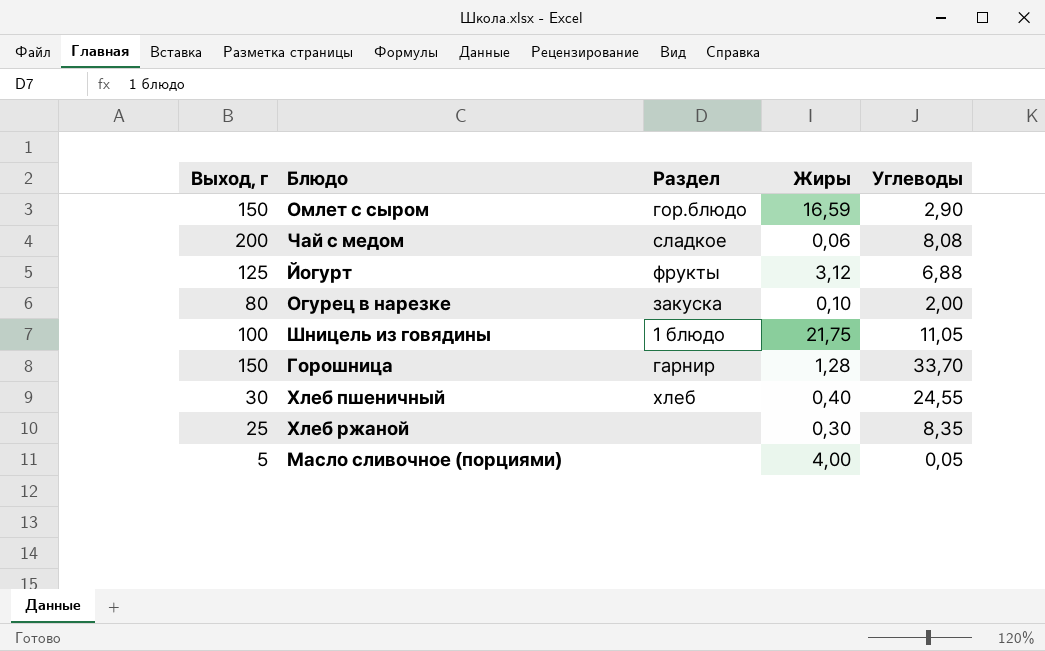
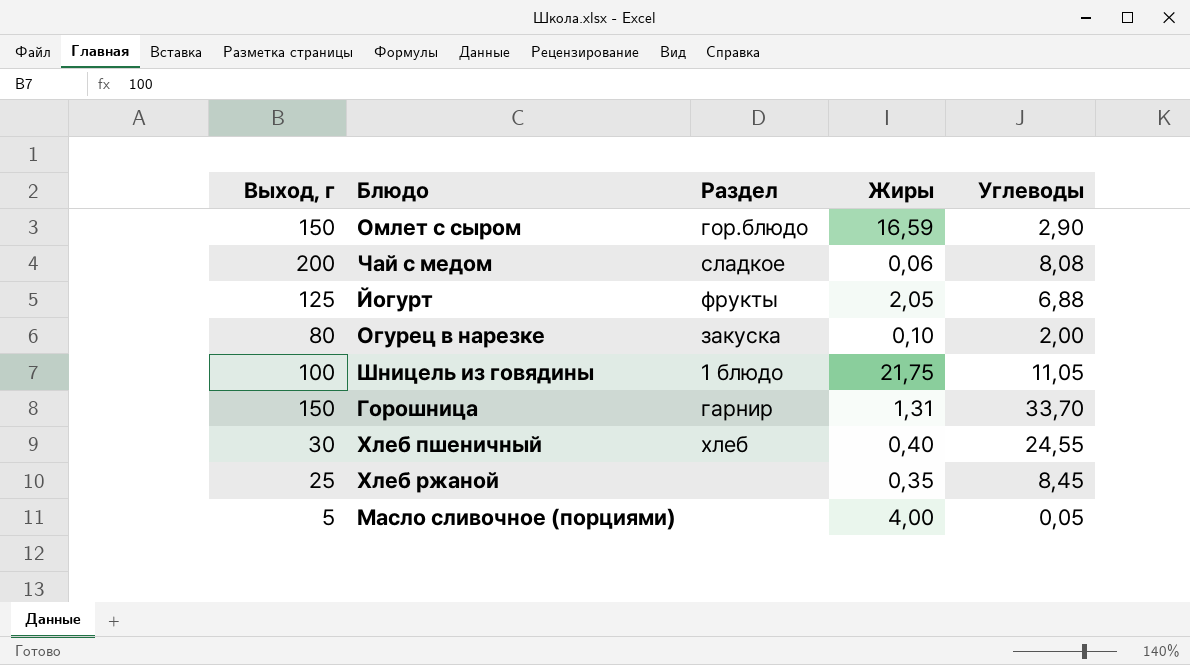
Йогурт | Жиры: 3,12 -> 2,05
Горошница | Жиры: 1,28 -> 1,31
Хлеб ржаной | Жиры: 0,30 -> 0,35
Хлеб ржаной | Углеводы: 8,35 -> 8,45

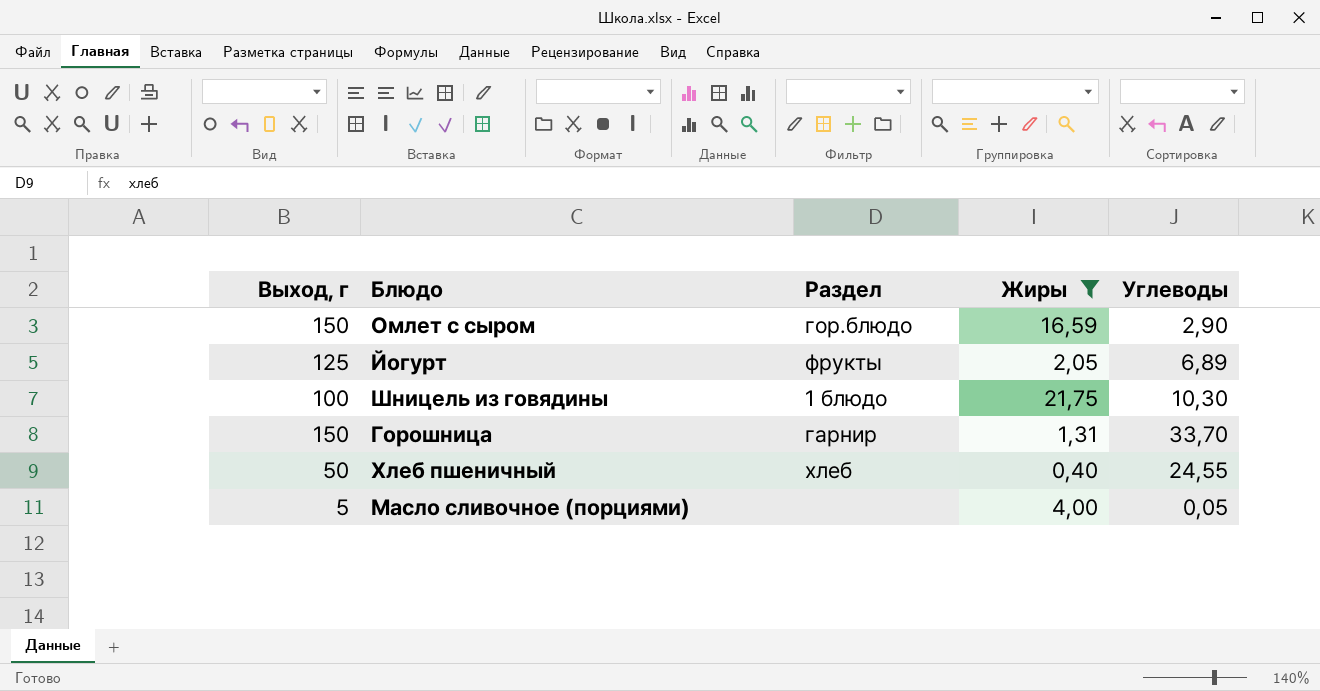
filter: none -> Жиры >= 0,40
Йогурт | Углеводы: 6,88 -> 6,89
Шницель из говядины | Углеводы: 11,05 -> 10,30
Хлеб пшеничный | Выход, г: 30 -> 50

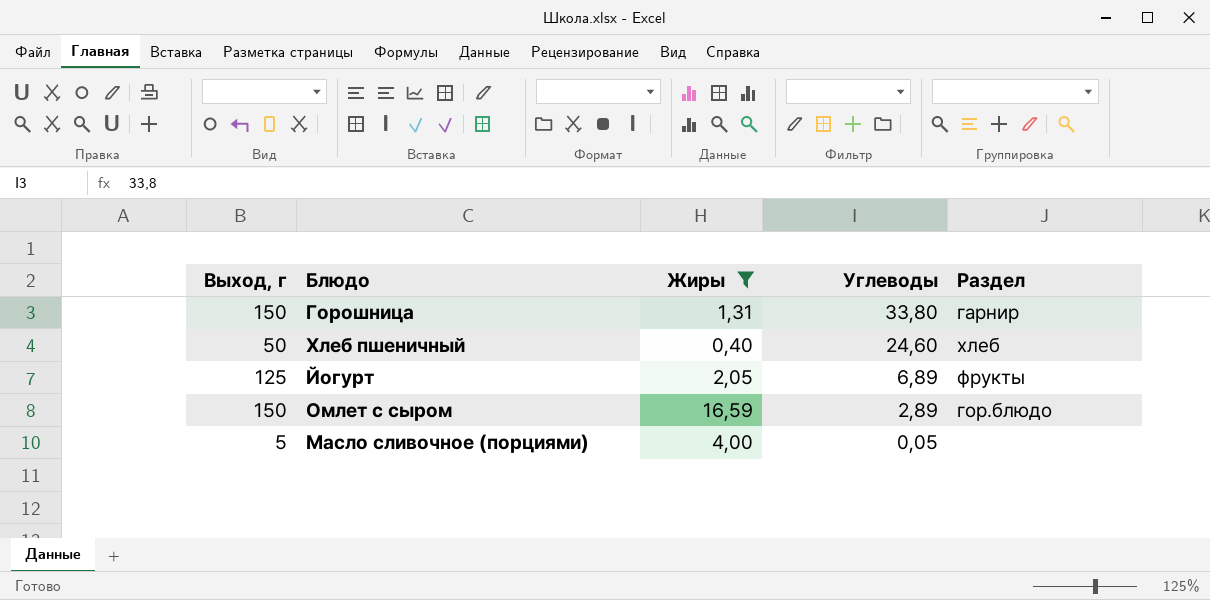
row order: none -> Углеводы descending
column Раздел | position: 3 -> 5
row Шницель из говядины: 100 | 1 блюдо | 21,75 | 10,30 -> none
Горошница | Углеводы: 33,70 -> 33,80
Хлеб пшеничный | Углеводы: 24,55 -> 24,60
Омлет с сыром | Углеводы: 2,90 -> 2,89

